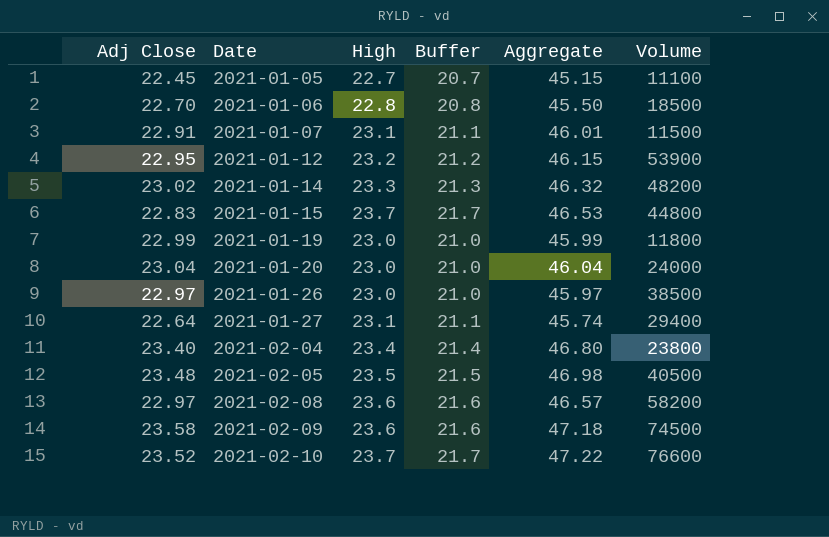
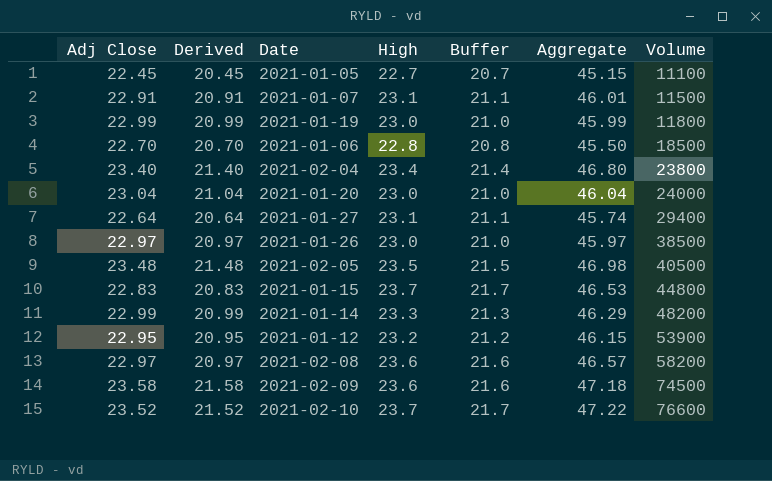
row order: Date ascending -> Volume ascending
column Derived | formula: none -> [Adj Close] - 2
2021-01-14 | Adj Close: 23.02 -> 22.99
2021-01-14 | Aggregate: 46.32 -> 46.29

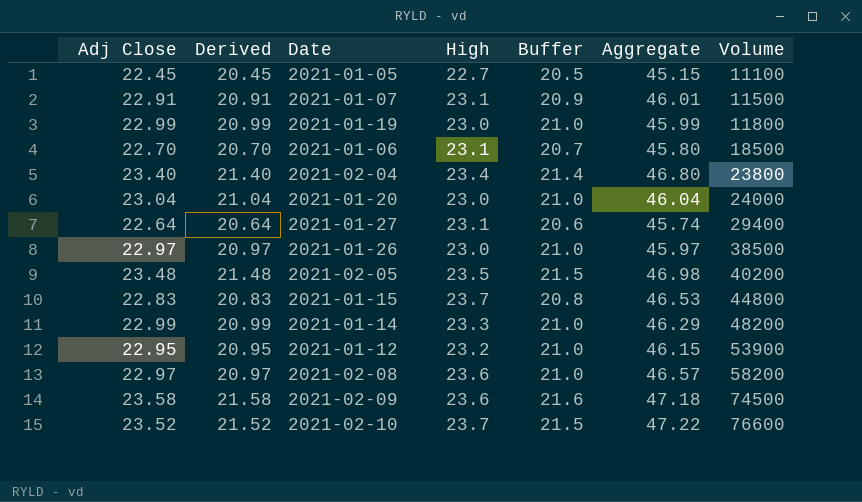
column Buffer | formula: [High] - 2 -> [Adj Close] - 2
2021-01-06 | High: 22.8 -> 23.1
2021-01-06 | Aggregate: 45.50 -> 45.80
2021-02-05 | Volume: 40500 -> 40200

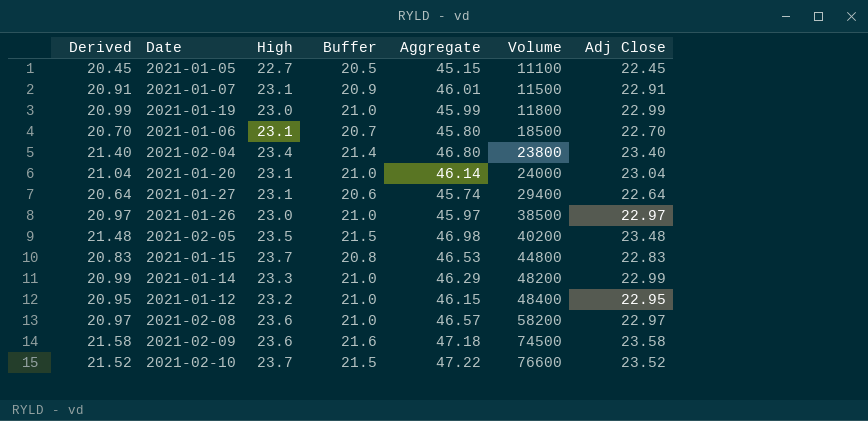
column Adj Close | position: 1 -> 7
2021-01-20 | High: 23.0 -> 23.1
2021-01-20 | Aggregate: 46.04 -> 46.14
2021-01-12 | Volume: 53900 -> 48400

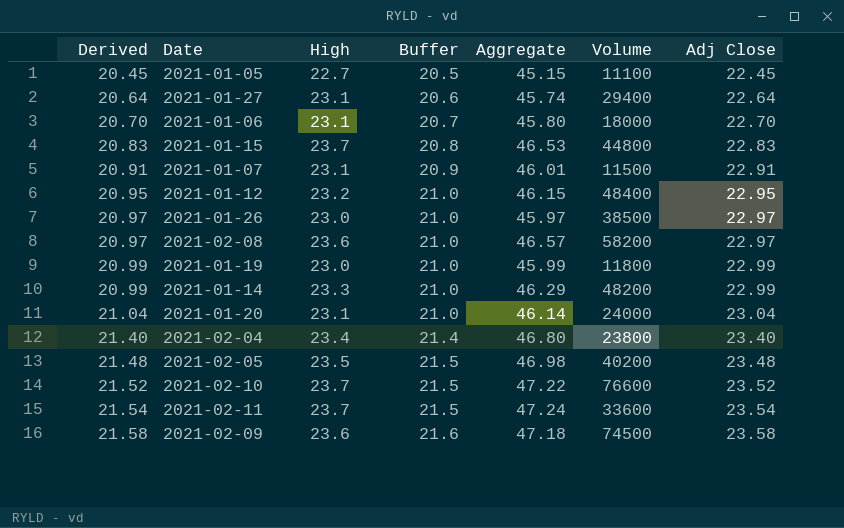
row order: Volume ascending -> Derived ascending
2021-01-06 | Volume: 18500 -> 18000
row 2021-02-11: none -> 21.54 | 23.7 | 21.5 | 47.24 | 33600 | 23.54

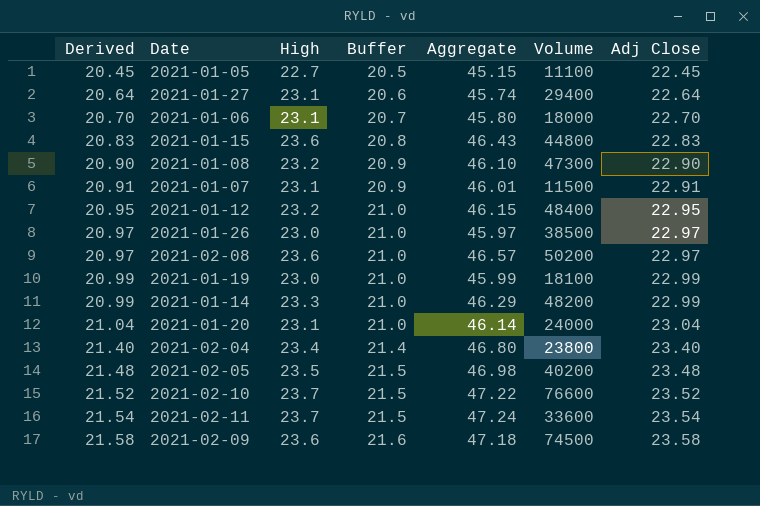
2021-01-15 | High: 23.7 -> 23.6
2021-01-15 | Aggregate: 46.53 -> 46.43
row 2021-01-08: none -> 20.90 | 23.2 | 20.9 | 46.10 | 47300 | 22.90
2021-02-08 | Volume: 58200 -> 50200
2021-01-19 | Volume: 11800 -> 18100

